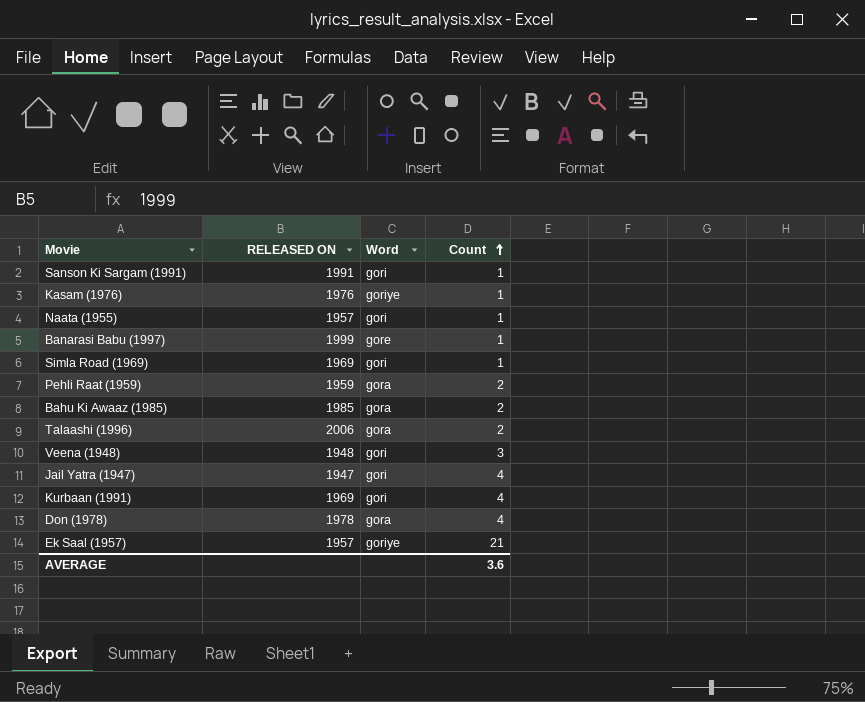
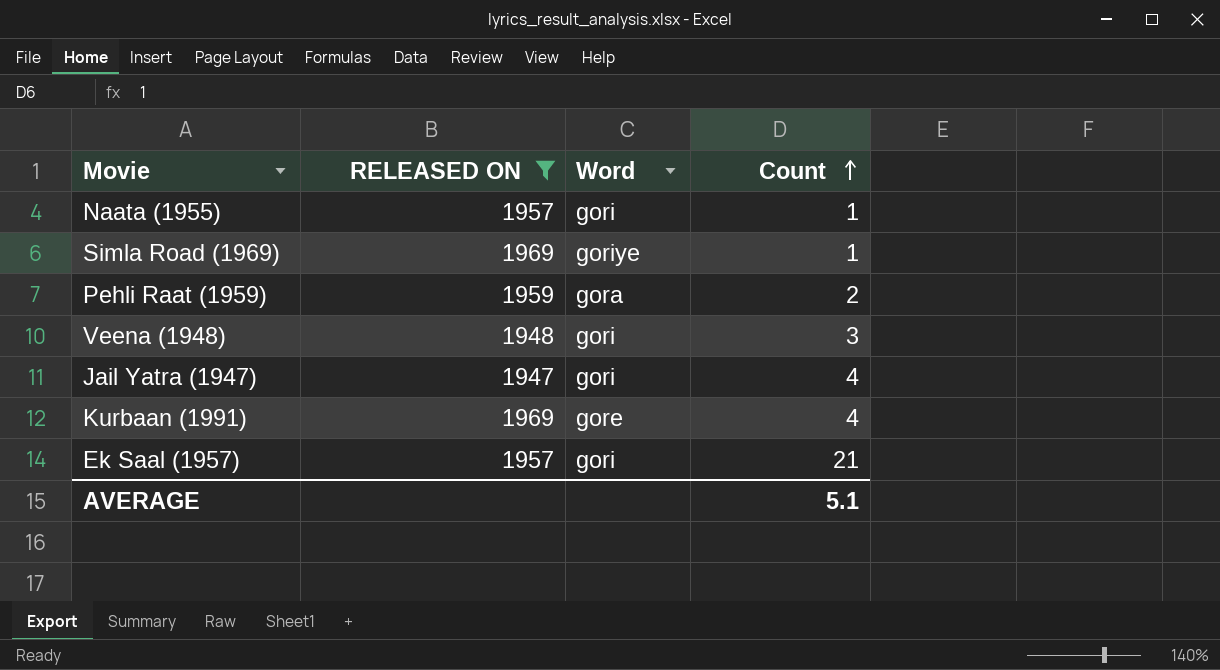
filter: none -> RELEASED ON <= 1969
Simla Road (1969) | Word: gori -> goriye
Kurbaan (1991) | Word: gori -> gore
Ek Saal (1957) | Word: goriye -> gori
AVERAGE | Count: 3.6 -> 5.1

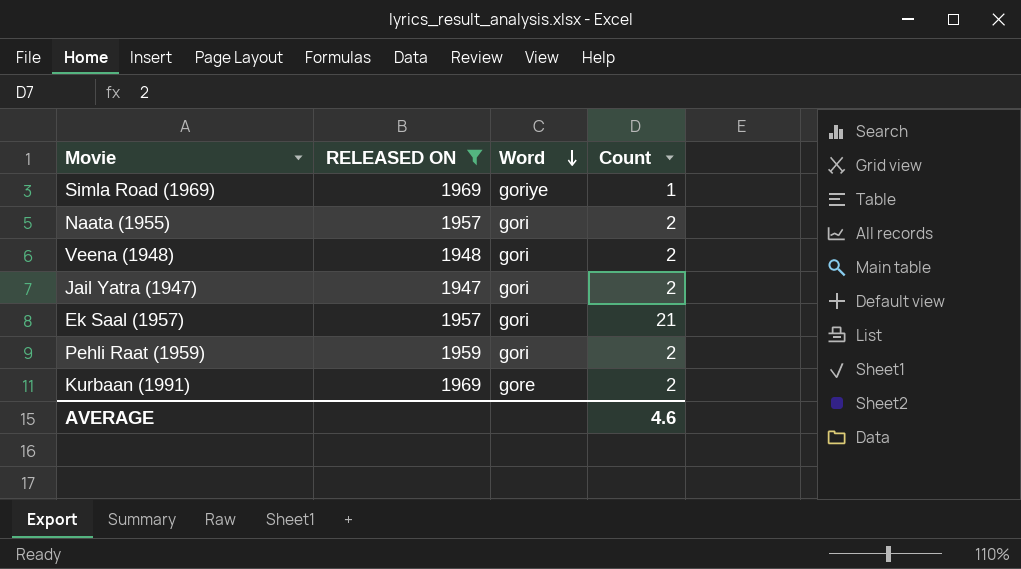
row order: Count ascending -> Word descending
Naata (1955) | Count: 1 -> 2
Veena (1948) | Count: 3 -> 2
Jail Yatra (1947) | Count: 4 -> 2
Pehli Raat (1959) | Word: gora -> gori
Kurbaan (1991) | Count: 4 -> 2
AVERAGE | Count: 5.1 -> 4.6

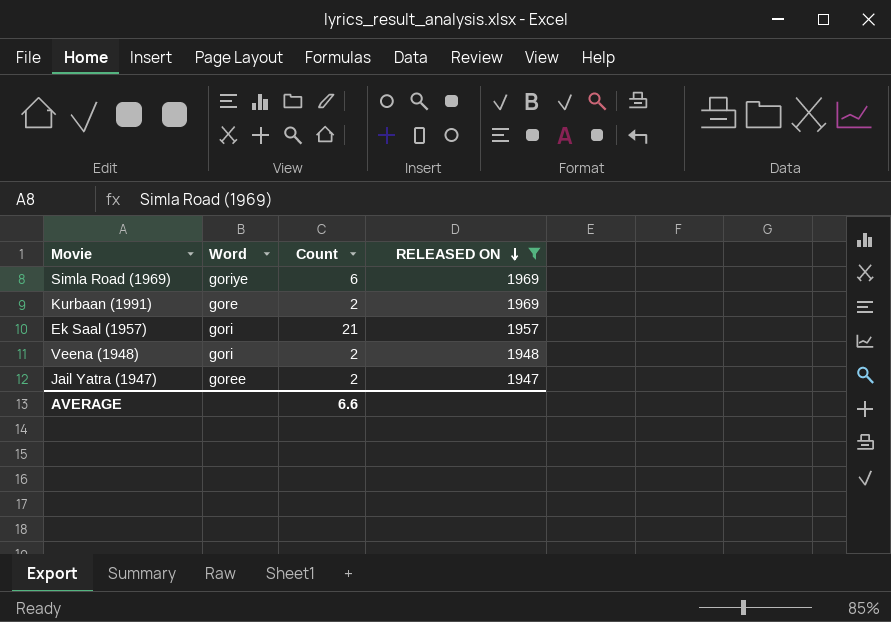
row order: Word descending -> RELEASED ON descending
column RELEASED ON | position: 2 -> 4
row Naata (1955): 1957 | gori | 2 -> none
row Pehli Raat (1959): 1959 | gori | 2 -> none
Simla Road (1969) | Count: 1 -> 6
Jail Yatra (1947) | Word: gori -> goree
AVERAGE | Count: 4.6 -> 6.6

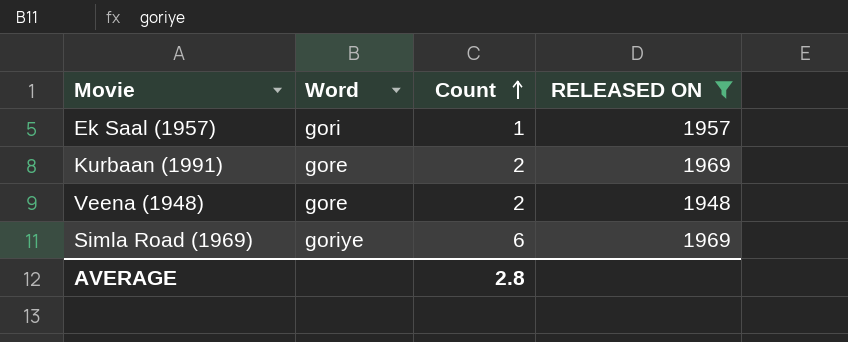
row order: RELEASED ON descending -> Count ascending
row Jail Yatra (1947): goree | 2 | 1947 -> none
Ek Saal (1957) | Count: 21 -> 1
Veena (1948) | Word: gori -> gore
AVERAGE | Count: 6.6 -> 2.8

